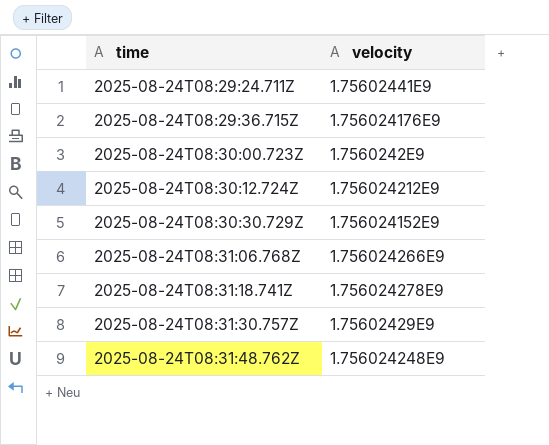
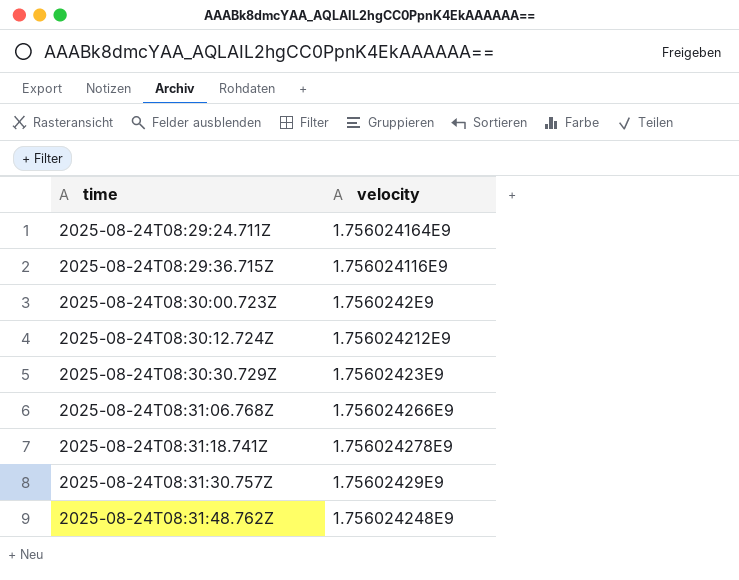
2025-08-24T08:29:24.711Z | velocity: 1.75602441E9 -> 1.756024164E9
2025-08-24T08:29:36.715Z | velocity: 1.756024176E9 -> 1.756024116E9
2025-08-24T08:30:30.729Z | velocity: 1.756024152E9 -> 1.75602423E9

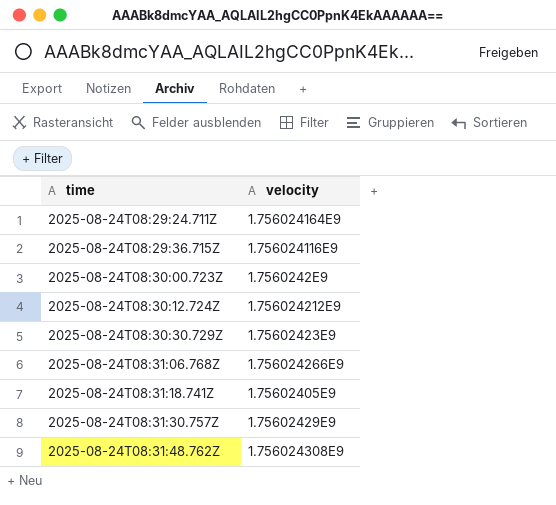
2025-08-24T08:31:18.741Z | velocity: 1.756024278E9 -> 1.75602405E9
2025-08-24T08:31:48.762Z | velocity: 1.756024248E9 -> 1.756024308E9

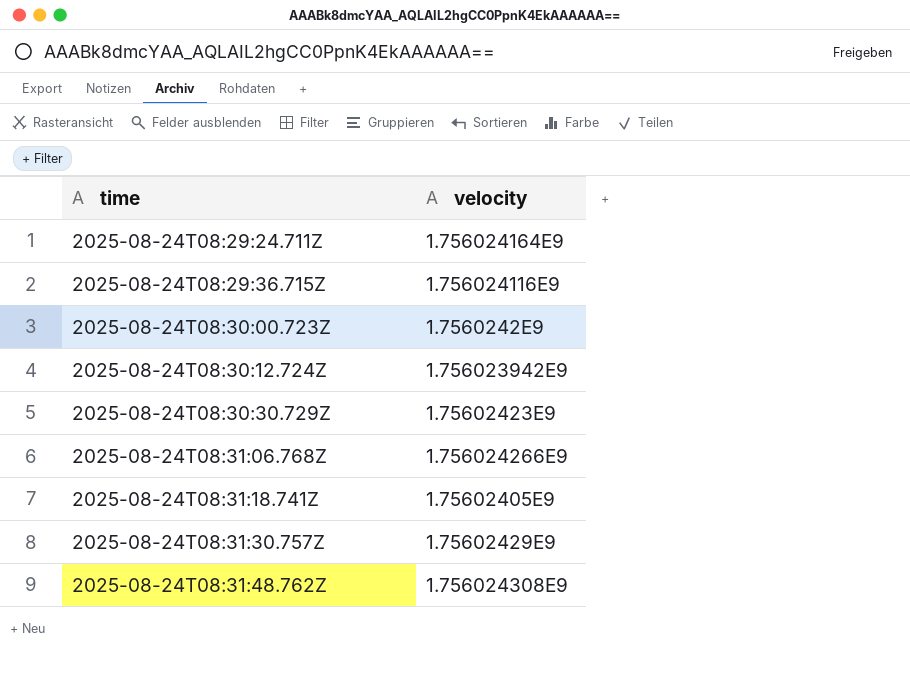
2025-08-24T08:30:12.724Z | velocity: 1.756024212E9 -> 1.756023942E9

